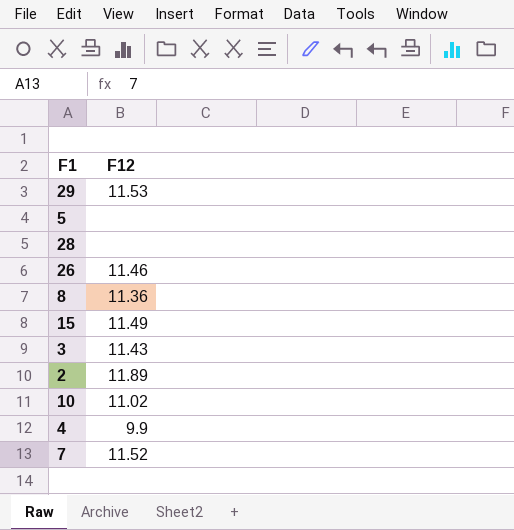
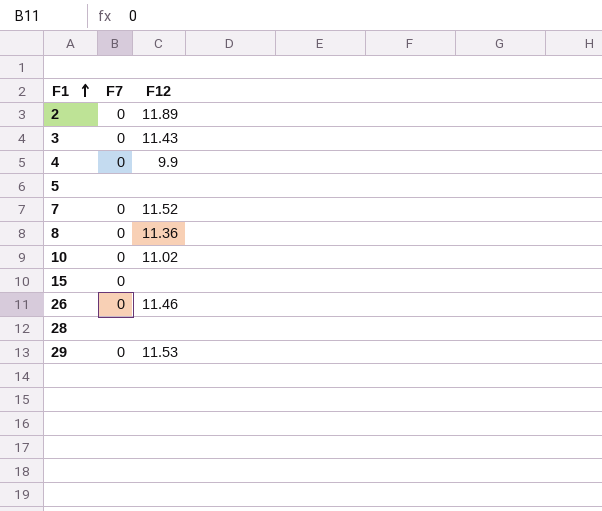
row order: none -> F1 ascending
column F7 | position: none -> 2
15 | F12: 11.49 -> none

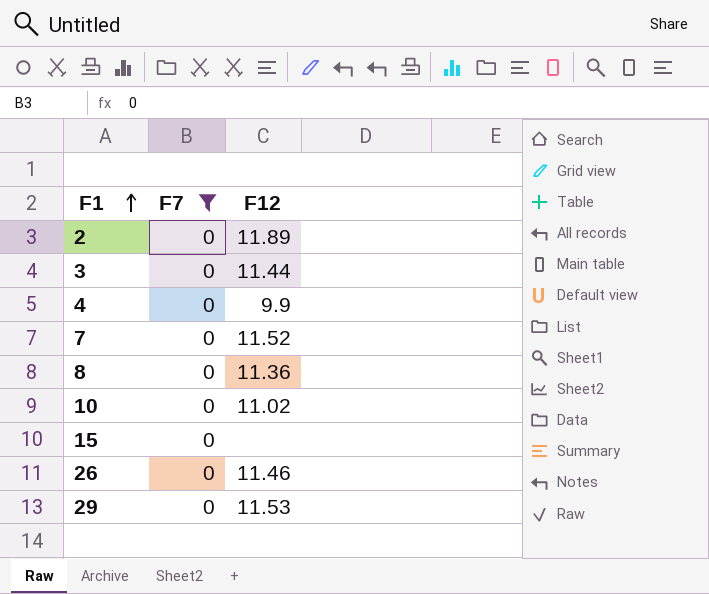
filter: none -> F7 = 0
3 | F12: 11.43 -> 11.44

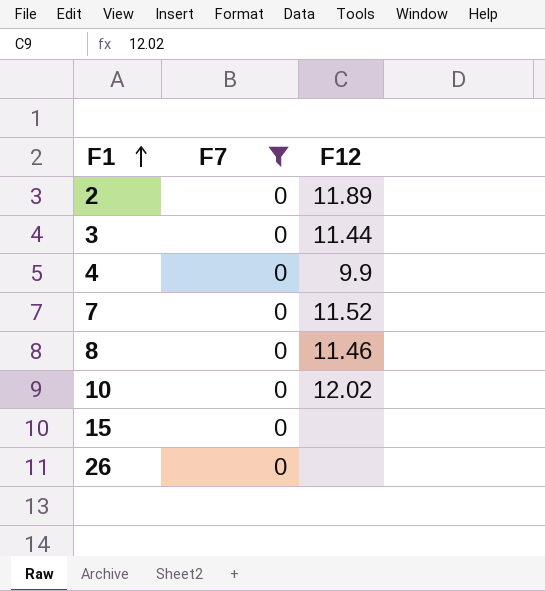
row 29: 0 | 11.53 -> none
8 | F12: 11.36 -> 11.46
10 | F12: 11.02 -> 12.02
26 | F12: 11.46 -> none

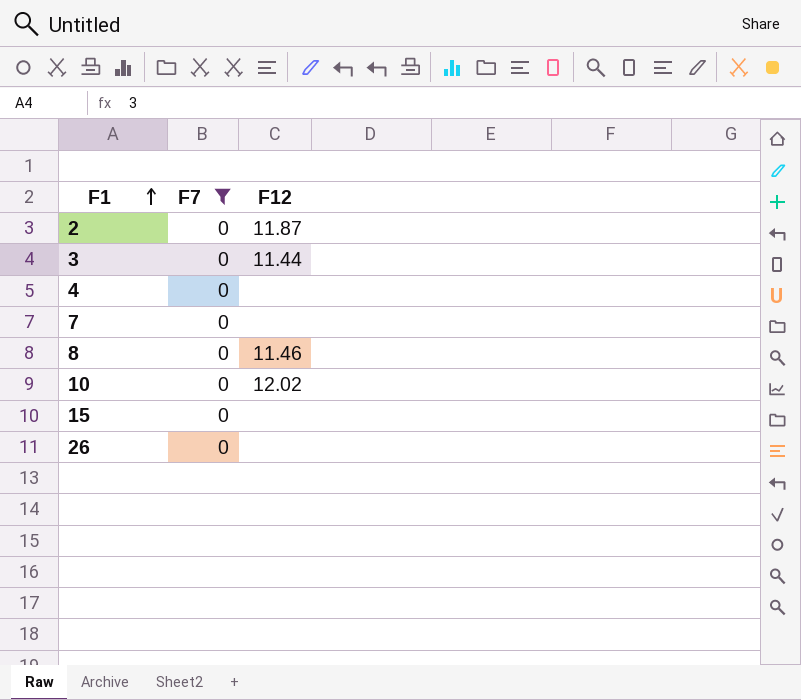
2 | F12: 11.89 -> 11.87
4 | F12: 9.9 -> none
7 | F12: 11.52 -> none

